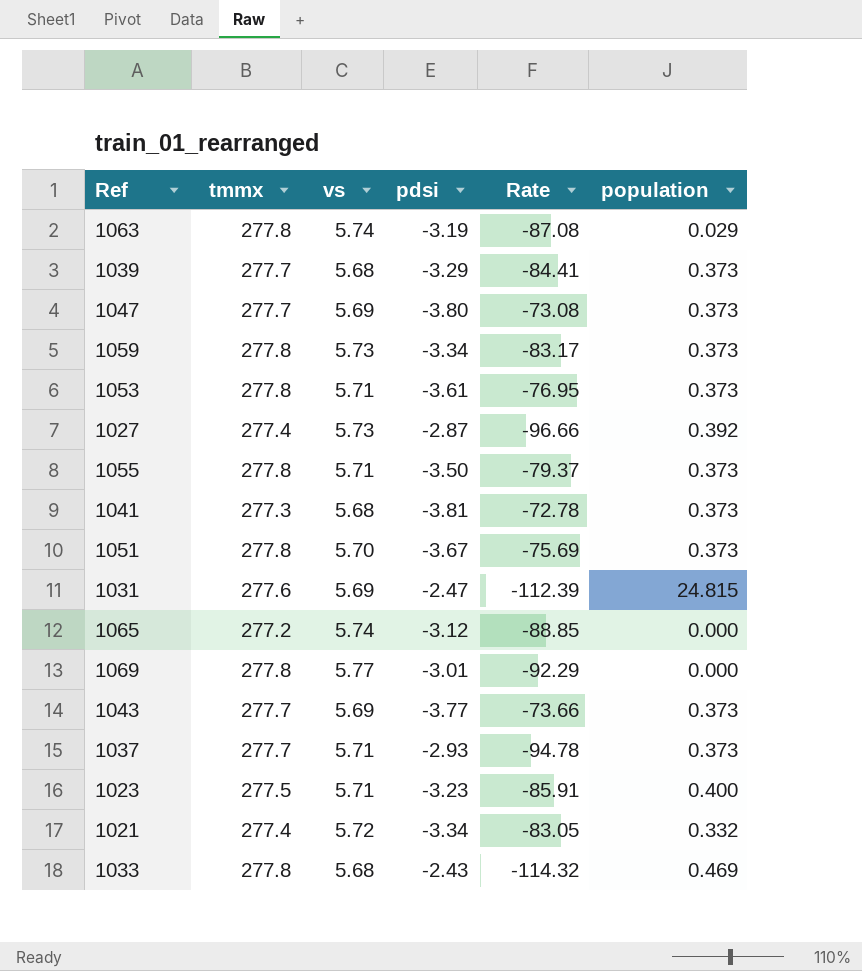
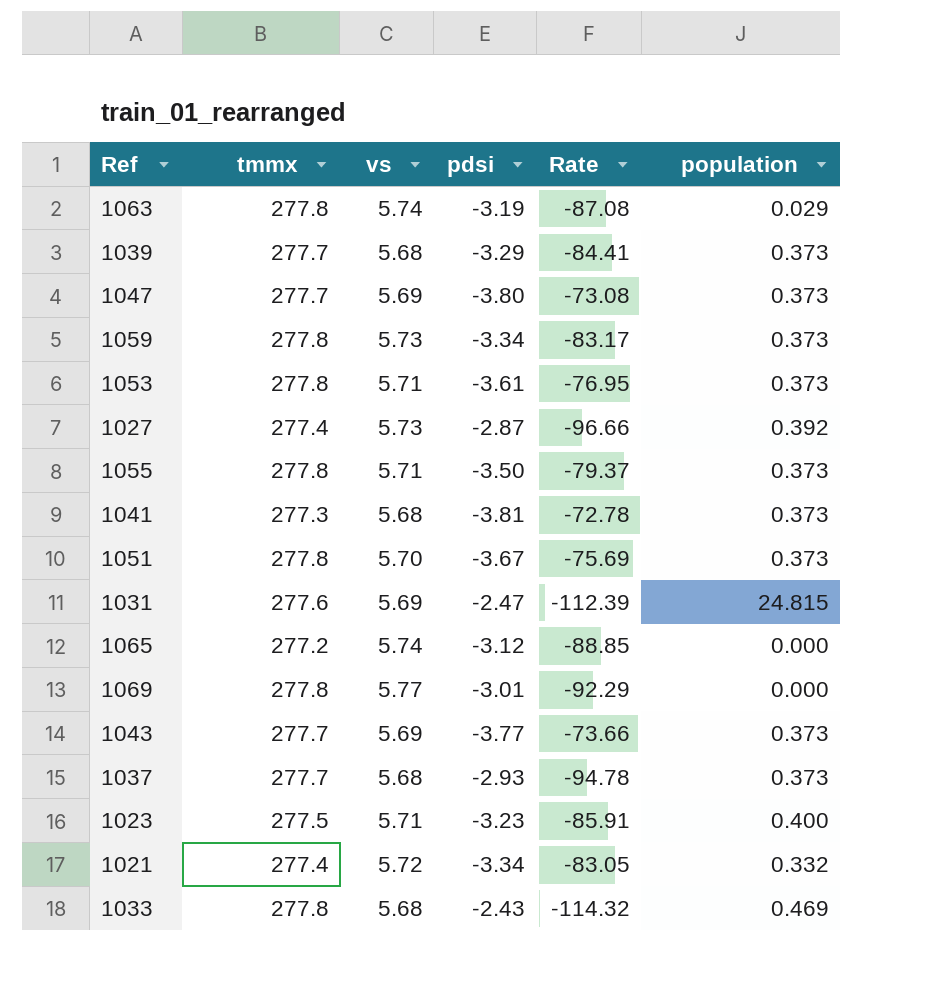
1037 | vs: 5.71 -> 5.68

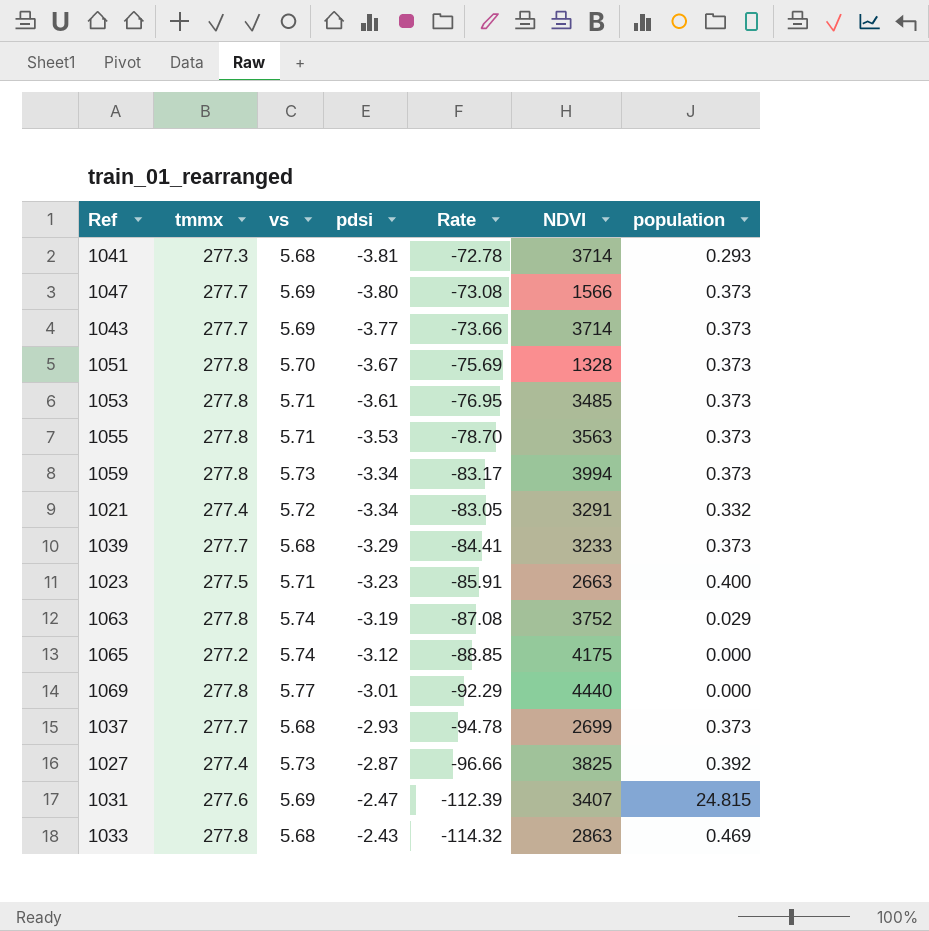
row order: none -> pdsi ascending
column NDVI | position: none -> 6
1041 | population: 0.373 -> 0.293
1055 | pdsi: -3.50 -> -3.53
1055 | Rate: -79.37 -> -78.70

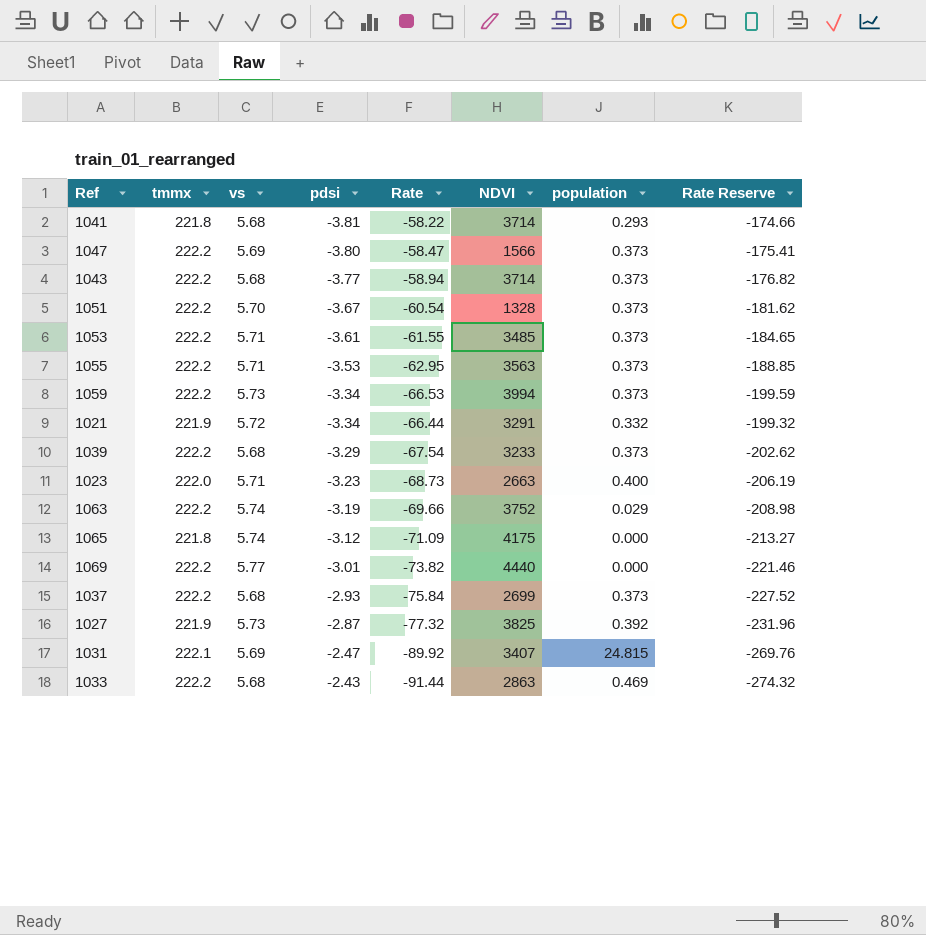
column Rate Reserve | formula: none -> [Rate] * 3
1041 | tmmx: 277.3 -> 221.8
1041 | Rate: -72.78 -> -58.22
1047 | tmmx: 277.7 -> 222.2
1047 | Rate: -73.08 -> -58.47
1043 | tmmx: 277.7 -> 222.2
1043 | vs: 5.69 -> 5.68
1043 | Rate: -73.66 -> -58.94
1051 | tmmx: 277.8 -> 222.2
1051 | Rate: -75.69 -> -60.54
1053 | tmmx: 277.8 -> 222.2
1053 | Rate: -76.95 -> -61.55
1055 | tmmx: 277.8 -> 222.2
1055 | Rate: -78.70 -> -62.95
1059 | tmmx: 277.8 -> 222.2
1059 | Rate: -83.17 -> -66.53
1021 | tmmx: 277.4 -> 221.9
1021 | Rate: -83.05 -> -66.44
1039 | tmmx: 277.7 -> 222.2
1039 | Rate: -84.41 -> -67.54
1023 | tmmx: 277.5 -> 222.0
1023 | Rate: -85.91 -> -68.73
1063 | tmmx: 277.8 -> 222.2
1063 | Rate: -87.08 -> -69.66
1065 | tmmx: 277.2 -> 221.8
1065 | Rate: -88.85 -> -71.09
1069 | tmmx: 277.8 -> 222.2
1069 | Rate: -92.29 -> -73.82
1037 | tmmx: 277.7 -> 222.2
1037 | Rate: -94.78 -> -75.84
1027 | tmmx: 277.4 -> 221.9
1027 | Rate: -96.66 -> -77.32
1031 | tmmx: 277.6 -> 222.1
1031 | Rate: -112.39 -> -89.92
1033 | tmmx: 277.8 -> 222.2
1033 | Rate: -114.32 -> -91.44

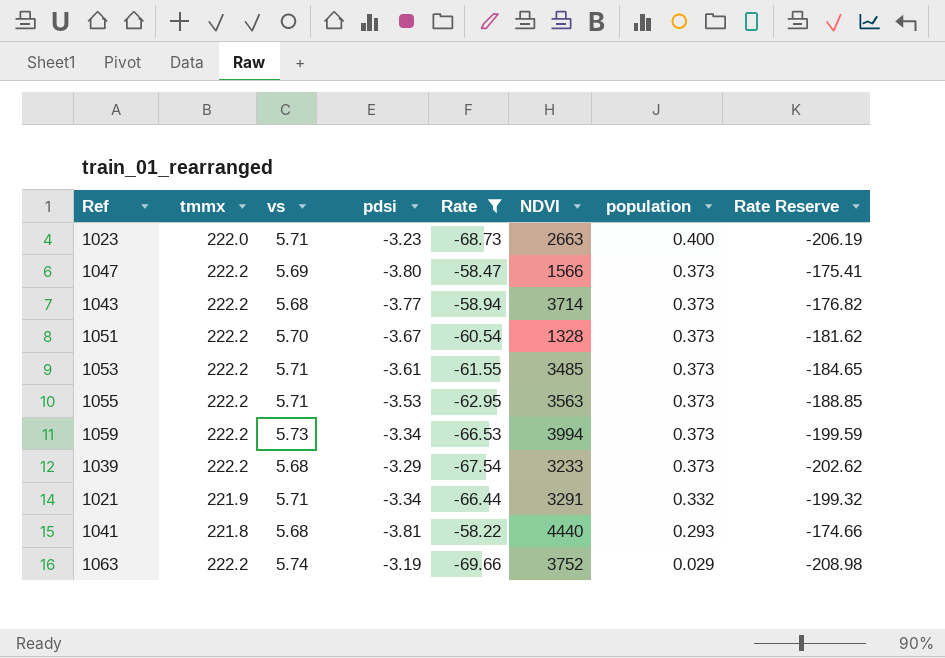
filter: none -> Rate >= -69.66
row order: pdsi ascending -> population descending
1021 | vs: 5.72 -> 5.71
1041 | NDVI: 3714 -> 4440

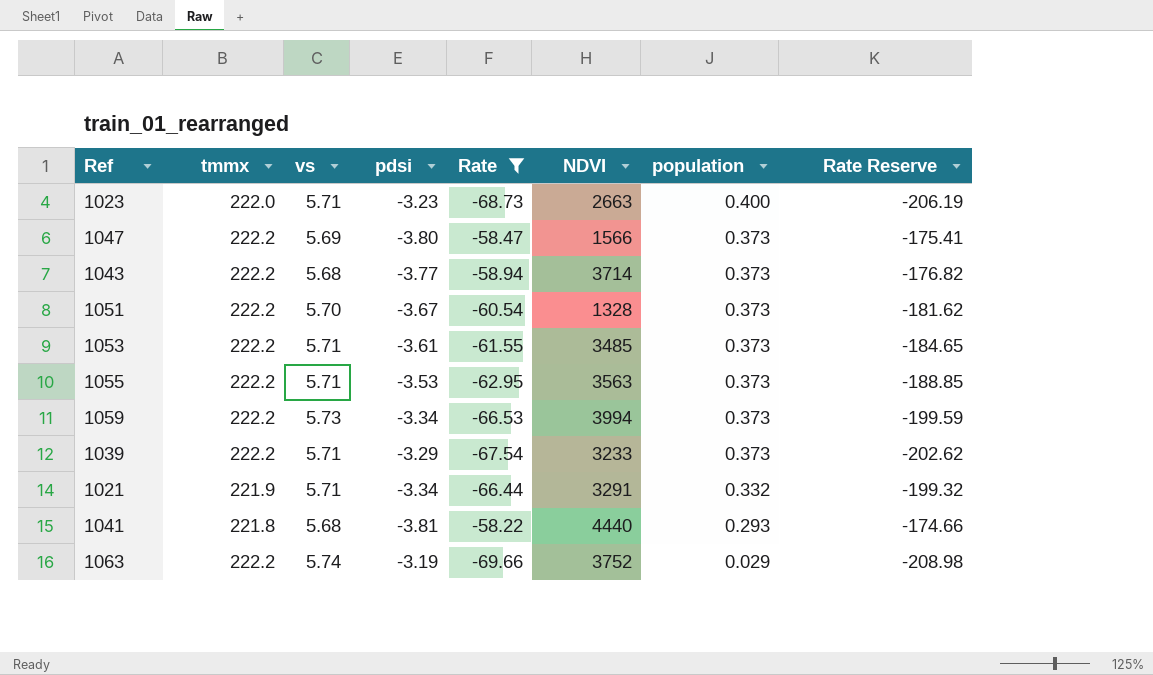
1039 | vs: 5.68 -> 5.71

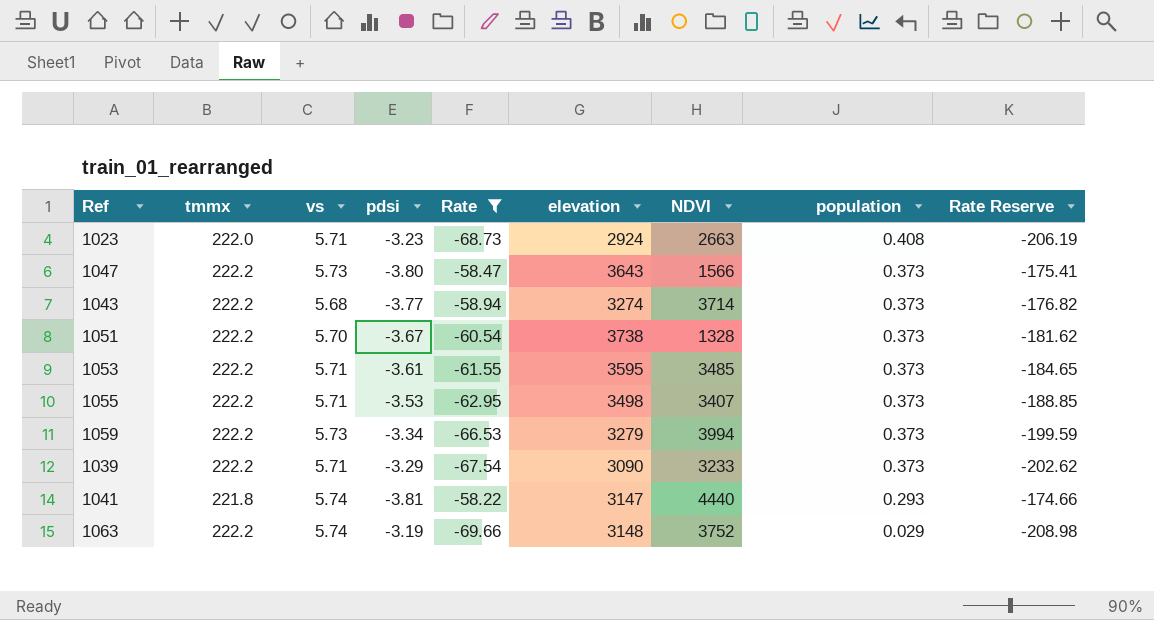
column elevation | position: none -> 6
row 1021: 221.9 | 5.71 | -3.34 | -66.44 | 3291 | 0.332 | -199.32 -> none
1023 | population: 0.400 -> 0.408
1047 | vs: 5.69 -> 5.73
1055 | NDVI: 3563 -> 3407
1041 | vs: 5.68 -> 5.74

